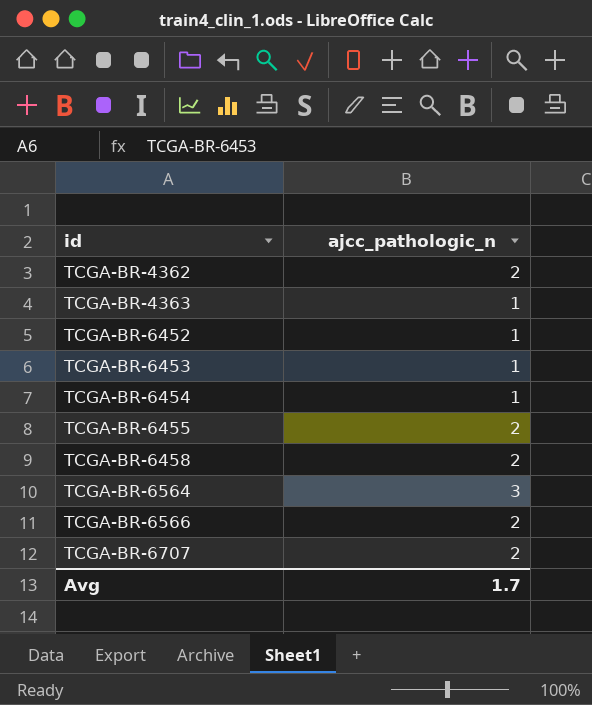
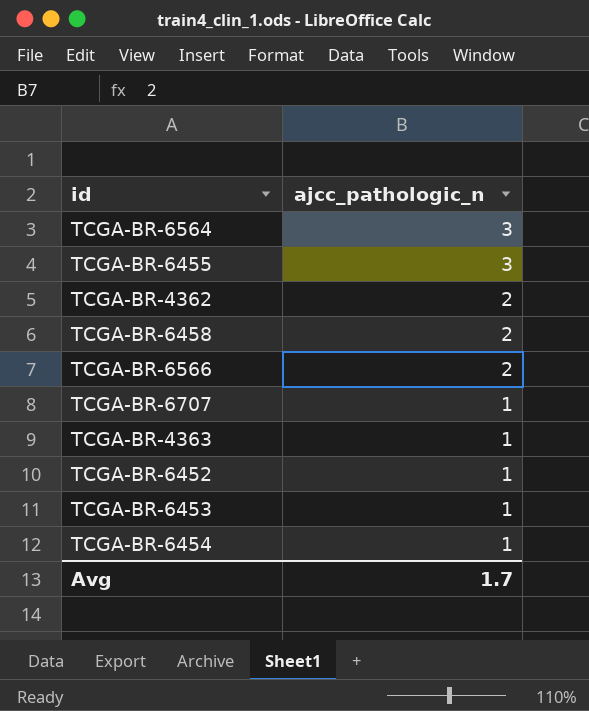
row order: id ascending -> ajcc_pathologic_n descending
TCGA-BR-6455 | ajcc_pathologic_n: 2 -> 3
TCGA-BR-6707 | ajcc_pathologic_n: 2 -> 1

